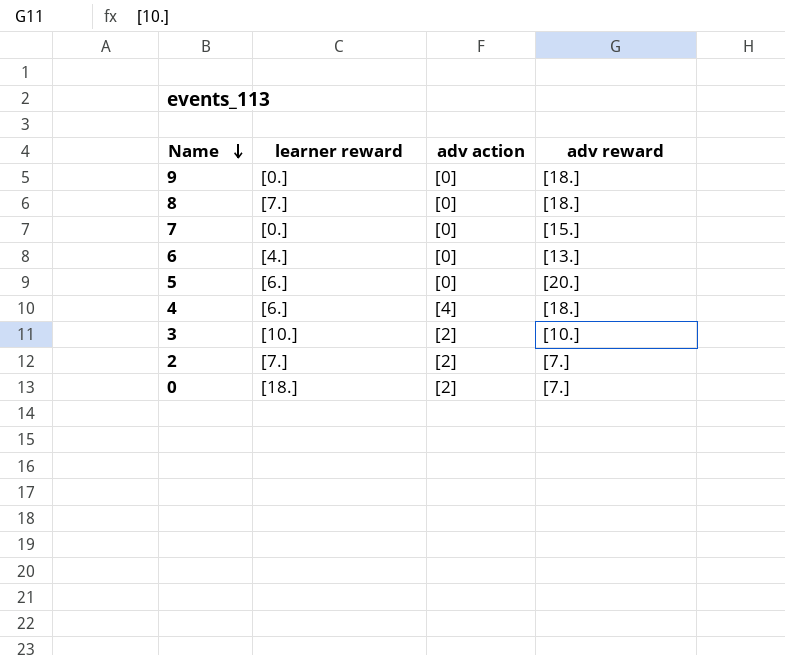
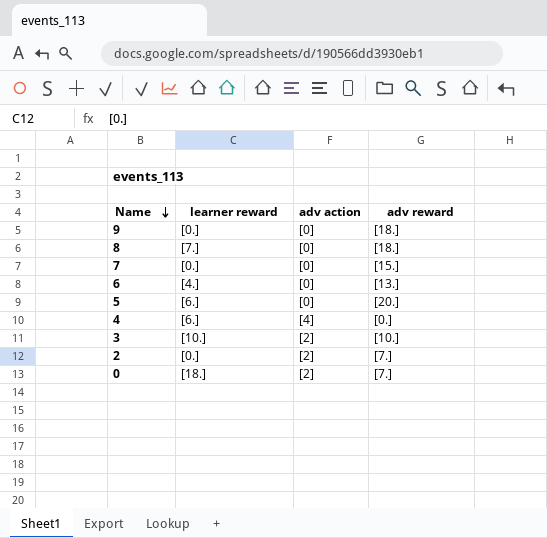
4 | adv reward: [18.] -> [0.]
2 | learner reward: [7.] -> [0.]

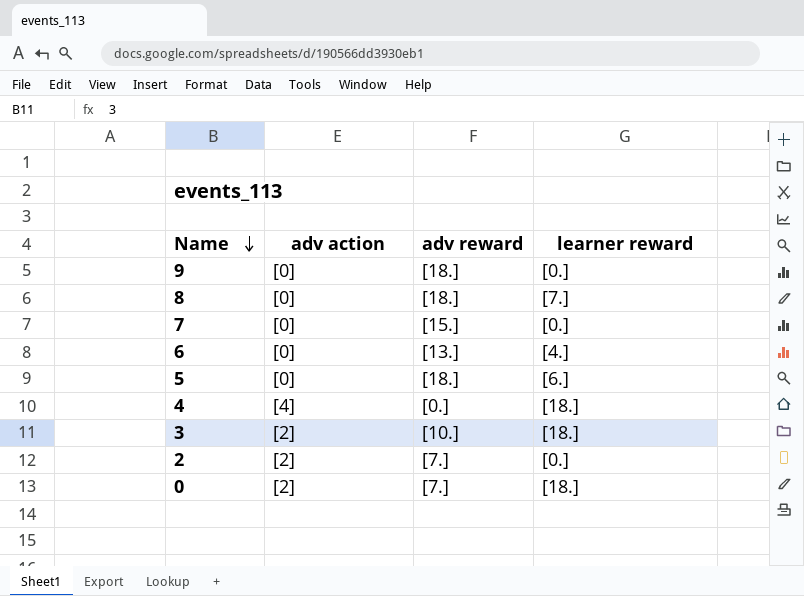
column learner reward | position: 2 -> 4
5 | adv reward: [20.] -> [18.]
4 | learner reward: [6.] -> [18.]
3 | learner reward: [10.] -> [18.]

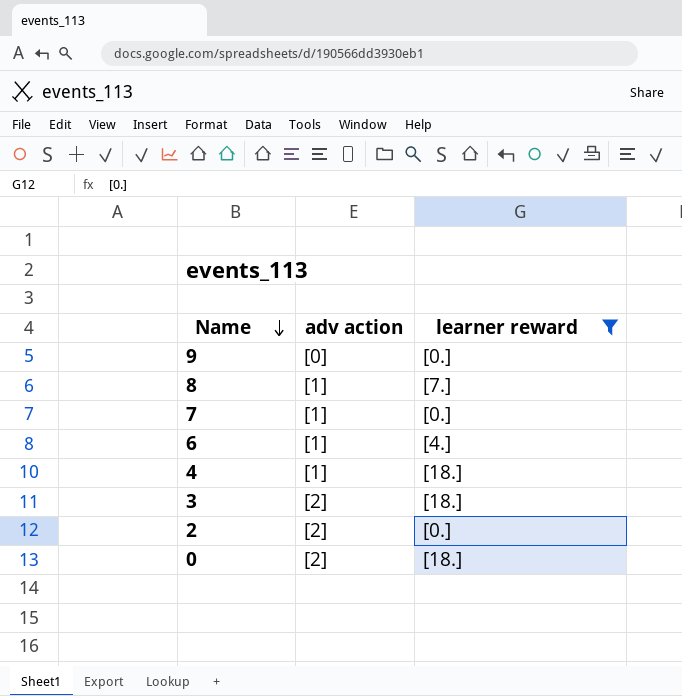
filter: none -> learner reward != [6.]
column adv reward | position: 3 -> none
8 | adv action: [0] -> [1]
7 | adv action: [0] -> [1]
6 | adv action: [0] -> [1]
4 | adv action: [4] -> [1]

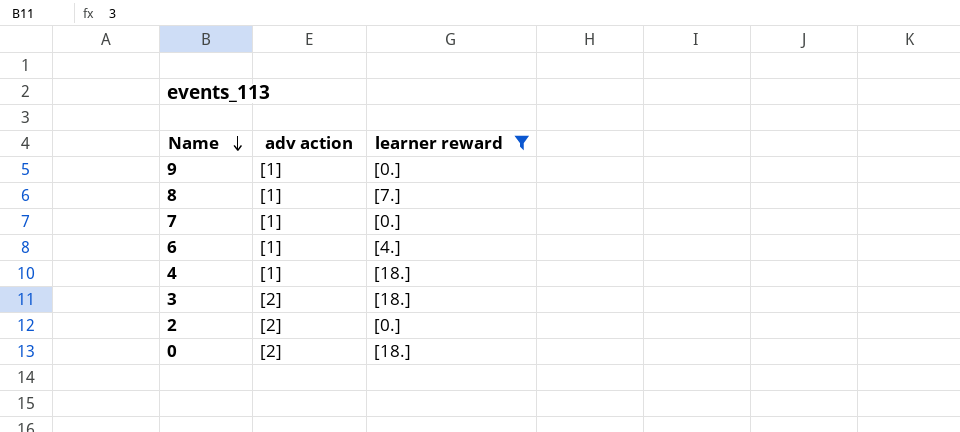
9 | adv action: [0] -> [1]

